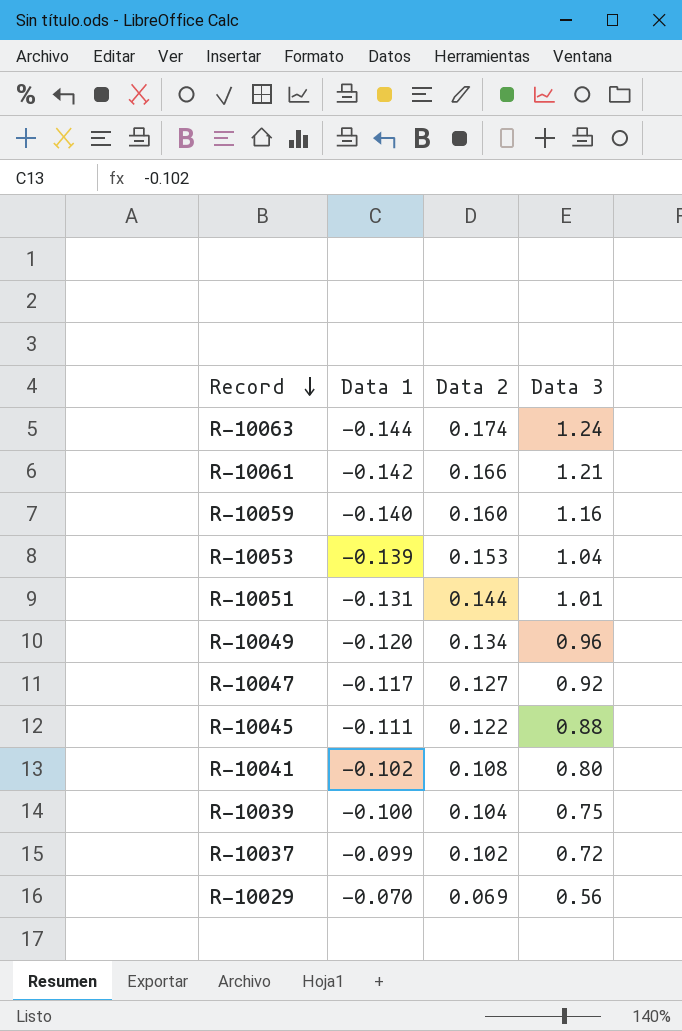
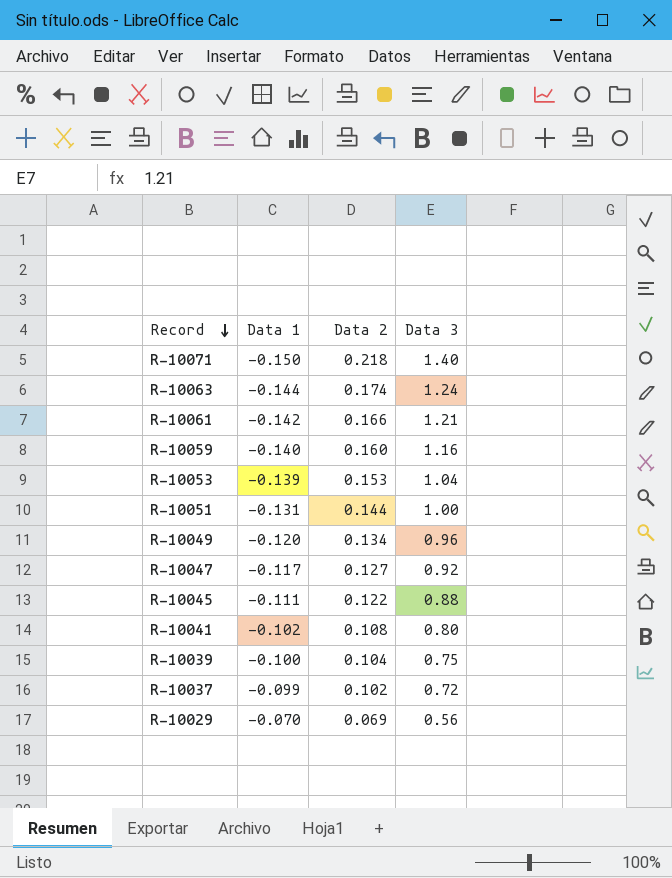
row R-10071: none -> -0.150 | 0.218 | 1.40
R-10051 | Data 3: 1.01 -> 1.00

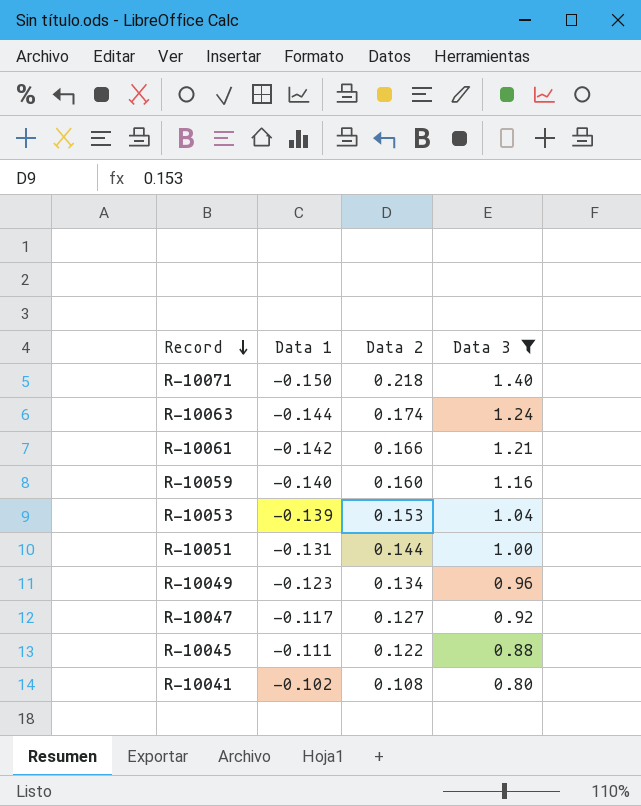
filter: none -> Data 3 >= 0.80
R-10049 | Data 1: -0.120 -> -0.123

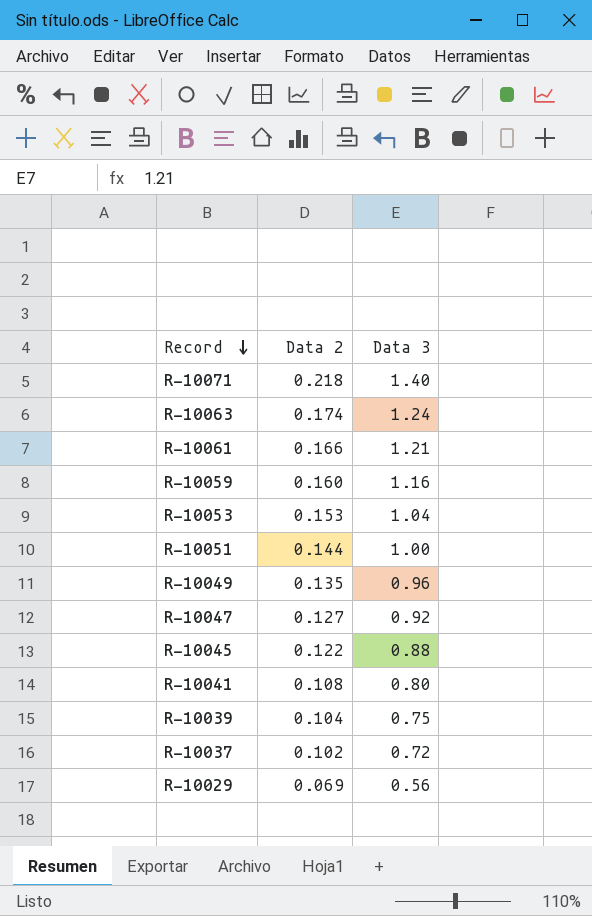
filter: Data 3 >= 0.80 -> none
column Data 1 | position: 2 -> none
R-10049 | Data 2: 0.134 -> 0.135

